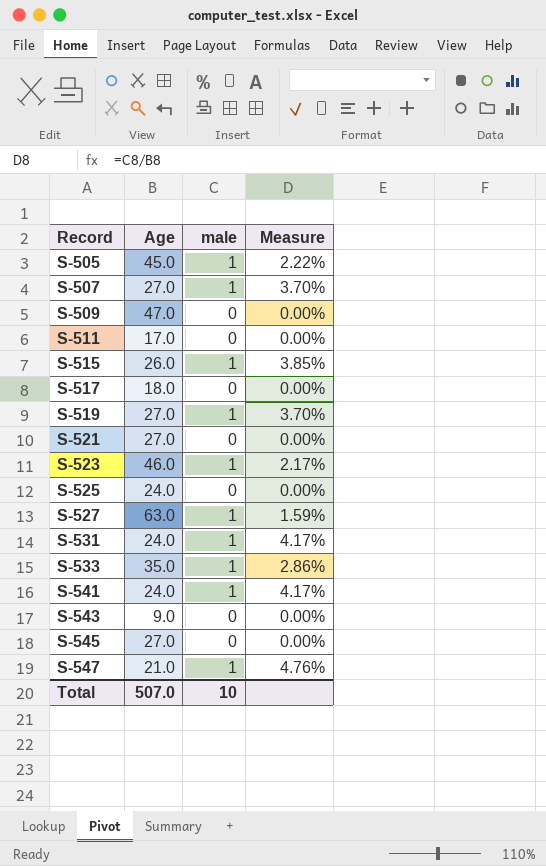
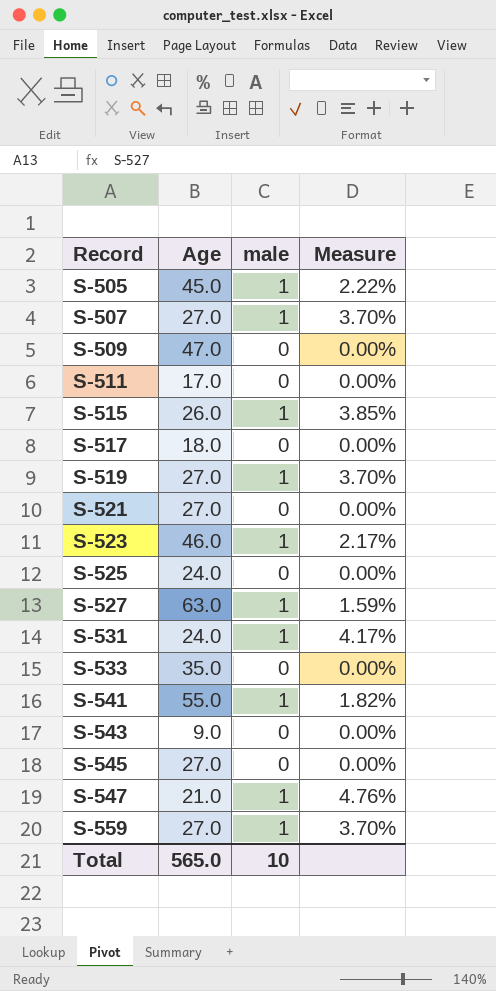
S-533 | male: 1 -> 0
S-533 | Measure: 2.86% -> 0.00%
S-541 | Age: 24.0 -> 55.0
S-541 | Measure: 4.17% -> 1.82%
row S-559: none -> 27.0 | 1 | 3.70%
Total | Age: 507.0 -> 565.0

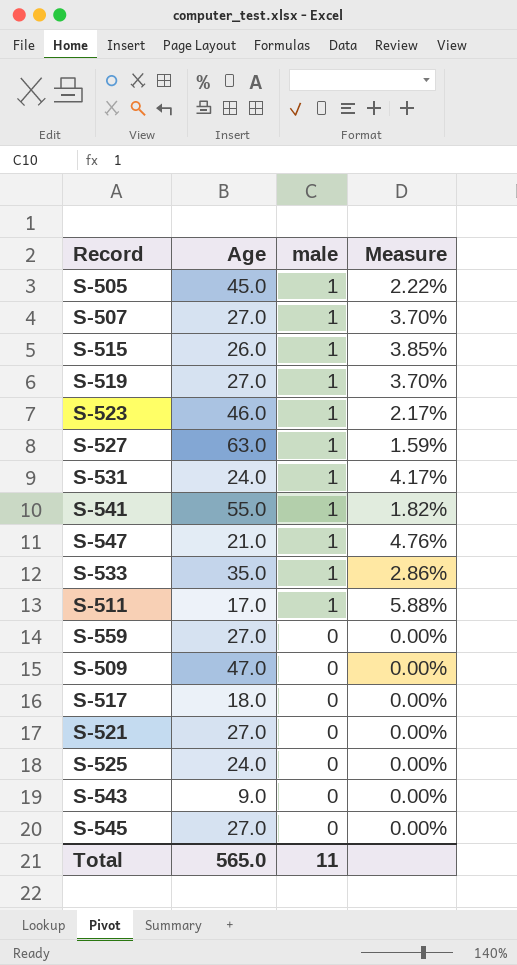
row order: Record ascending -> male descending
S-533 | male: 0 -> 1
S-533 | Measure: 0.00% -> 2.86%
S-511 | male: 0 -> 1
S-511 | Measure: 0.00% -> 5.88%
S-559 | male: 1 -> 0
S-559 | Measure: 3.70% -> 0.00%
Total | male: 10 -> 11

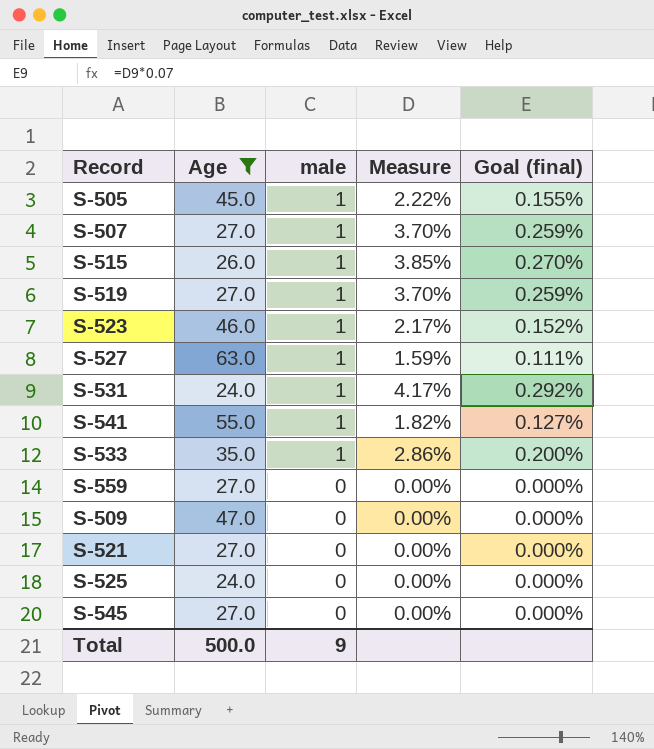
filter: none -> Age >= 24.0
column Goal (final) | formula: none -> [Measure] * 0.07
Total | Age: 565.0 -> 500.0
Total | male: 11 -> 9

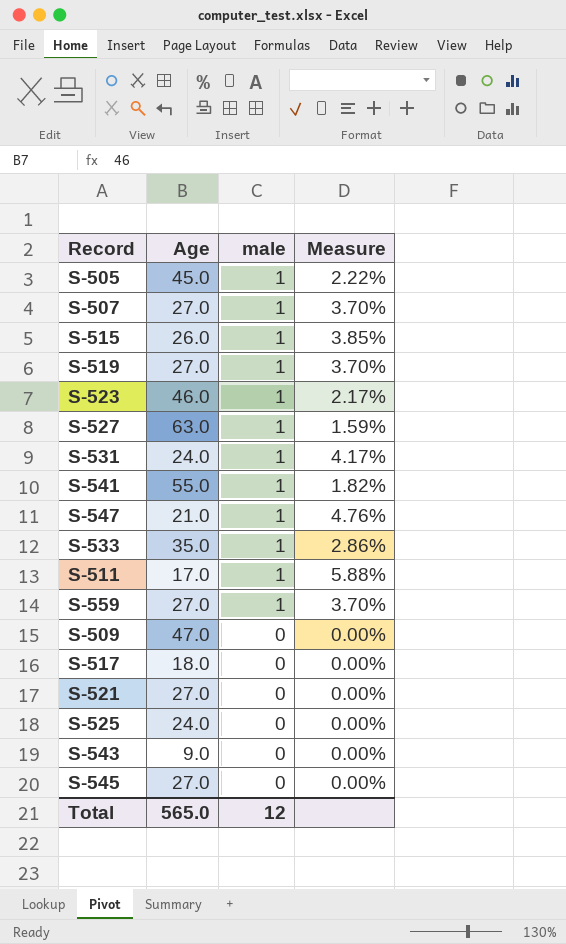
filter: Age >= 24.0 -> none
column Goal (final) | formula: [Measure] * 0.07 -> none
S-559 | male: 0 -> 1
S-559 | Measure: 0.00% -> 3.70%
Total | Age: 500.0 -> 565.0
Total | male: 9 -> 12

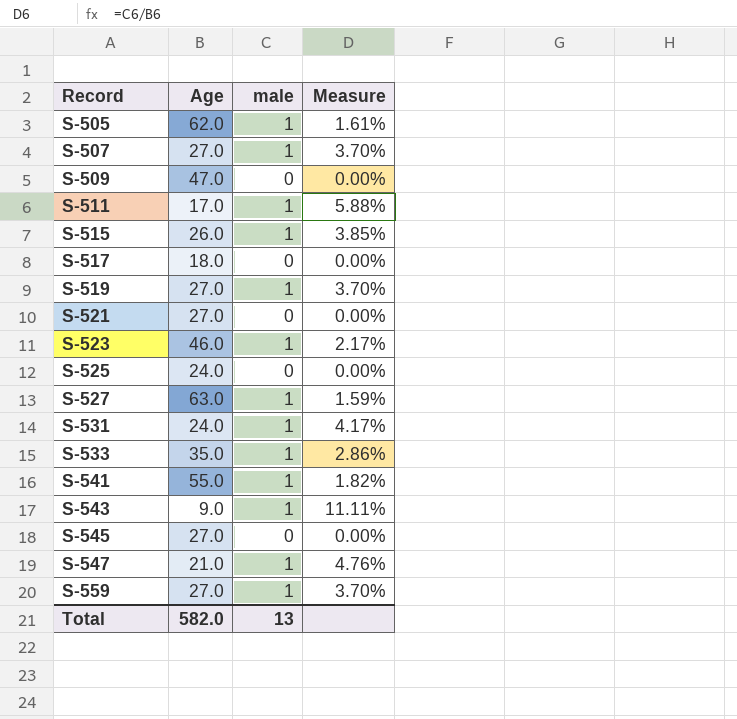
row order: male descending -> Record ascending
S-505 | Age: 45.0 -> 62.0
S-505 | Measure: 2.22% -> 1.61%
S-543 | male: 0 -> 1
S-543 | Measure: 0.00% -> 11.11%
Total | Age: 565.0 -> 582.0
Total | male: 12 -> 13

